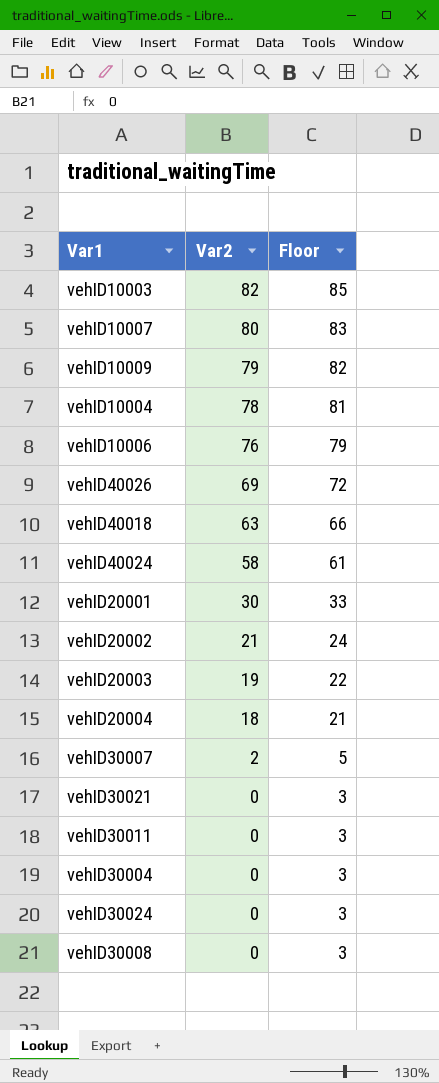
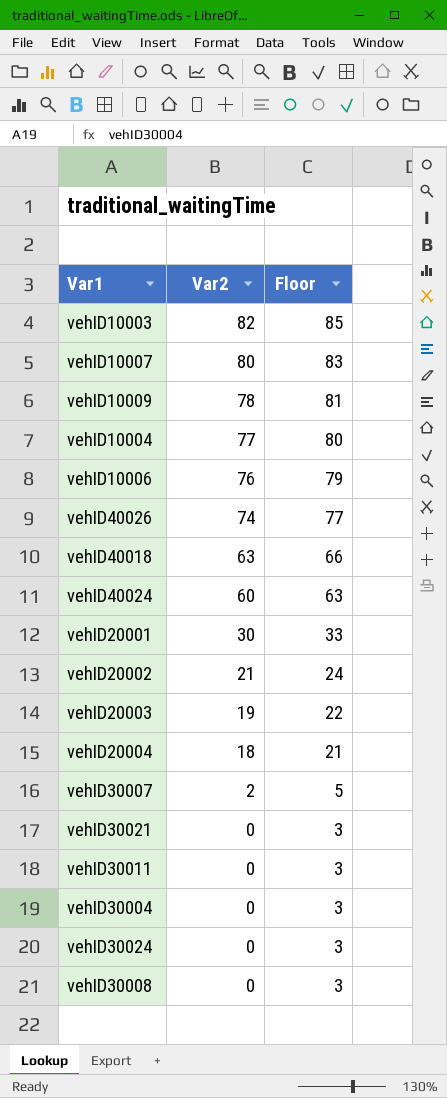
vehID10009 | Var2: 79 -> 78
vehID10009 | Floor: 82 -> 81
vehID10004 | Var2: 78 -> 77
vehID10004 | Floor: 81 -> 80
vehID40026 | Var2: 69 -> 74
vehID40026 | Floor: 72 -> 77
vehID40024 | Var2: 58 -> 60
vehID40024 | Floor: 61 -> 63

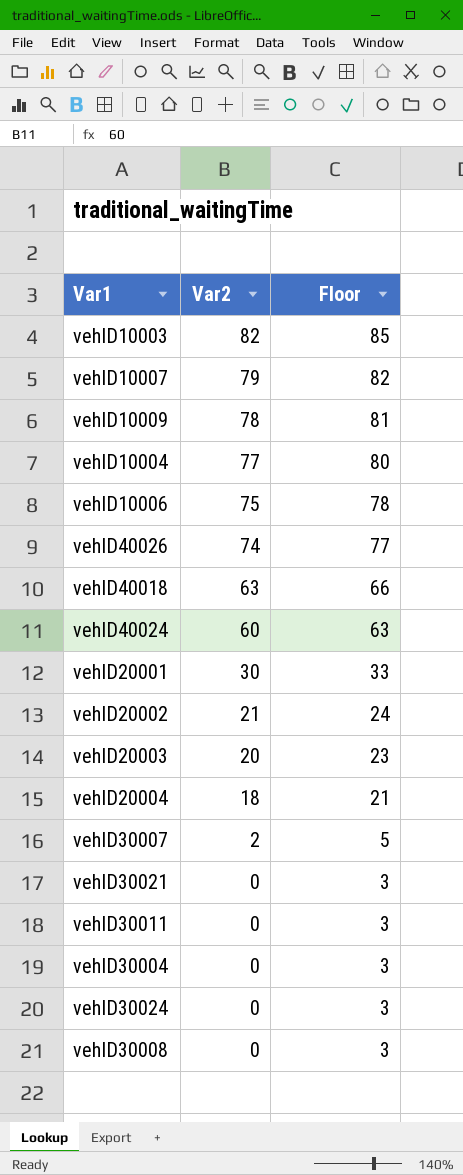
vehID10007 | Var2: 80 -> 79
vehID10007 | Floor: 83 -> 82
vehID10006 | Var2: 76 -> 75
vehID10006 | Floor: 79 -> 78
vehID20003 | Var2: 19 -> 20
vehID20003 | Floor: 22 -> 23

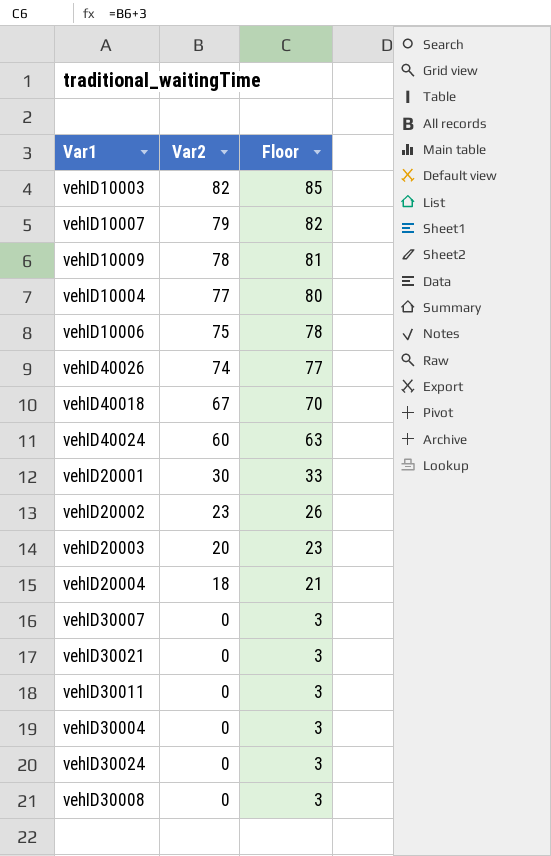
vehID40018 | Var2: 63 -> 67
vehID40018 | Floor: 66 -> 70
vehID20002 | Var2: 21 -> 23
vehID20002 | Floor: 24 -> 26
vehID30007 | Var2: 2 -> 0
vehID30007 | Floor: 5 -> 3

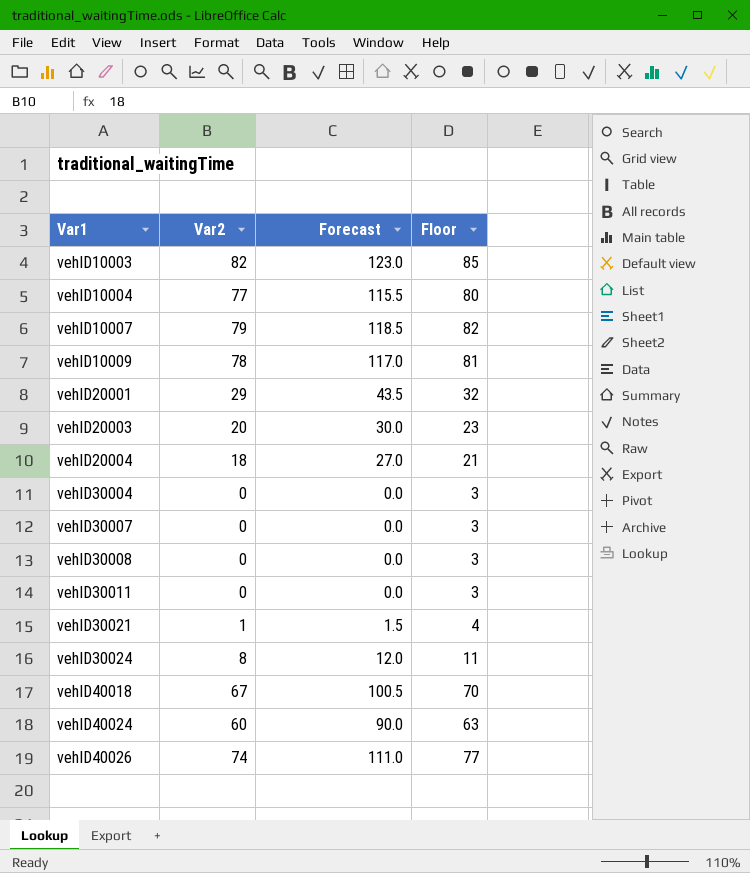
row order: Var2 descending -> Var1 ascending
column Forecast | formula: none -> [Var2] * 1.5
row vehID10006: 75 | 78 -> none
row vehID20002: 23 | 26 -> none
vehID20001 | Var2: 30 -> 29
vehID20001 | Floor: 33 -> 32
vehID30021 | Var2: 0 -> 1
vehID30021 | Floor: 3 -> 4
vehID30024 | Var2: 0 -> 8
vehID30024 | Floor: 3 -> 11

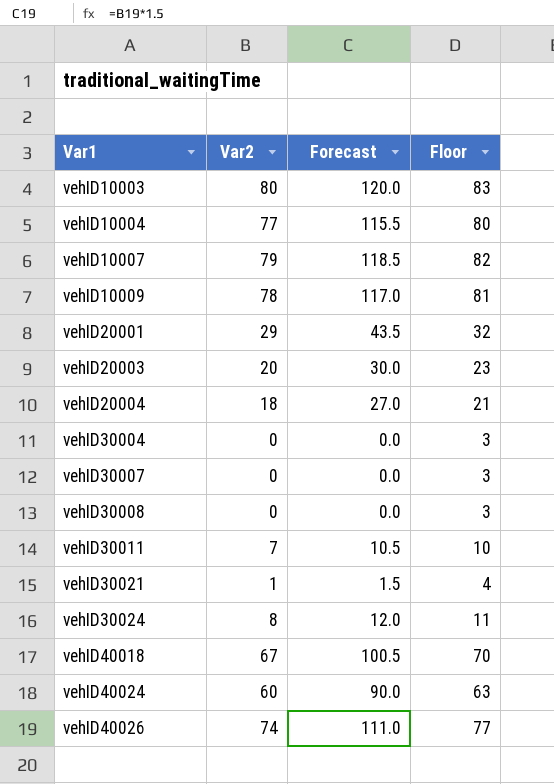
vehID10003 | Var2: 82 -> 80
vehID10003 | Forecast: 123.0 -> 120.0
vehID10003 | Floor: 85 -> 83
vehID30011 | Var2: 0 -> 7
vehID30011 | Forecast: 0.0 -> 10.5
vehID30011 | Floor: 3 -> 10

